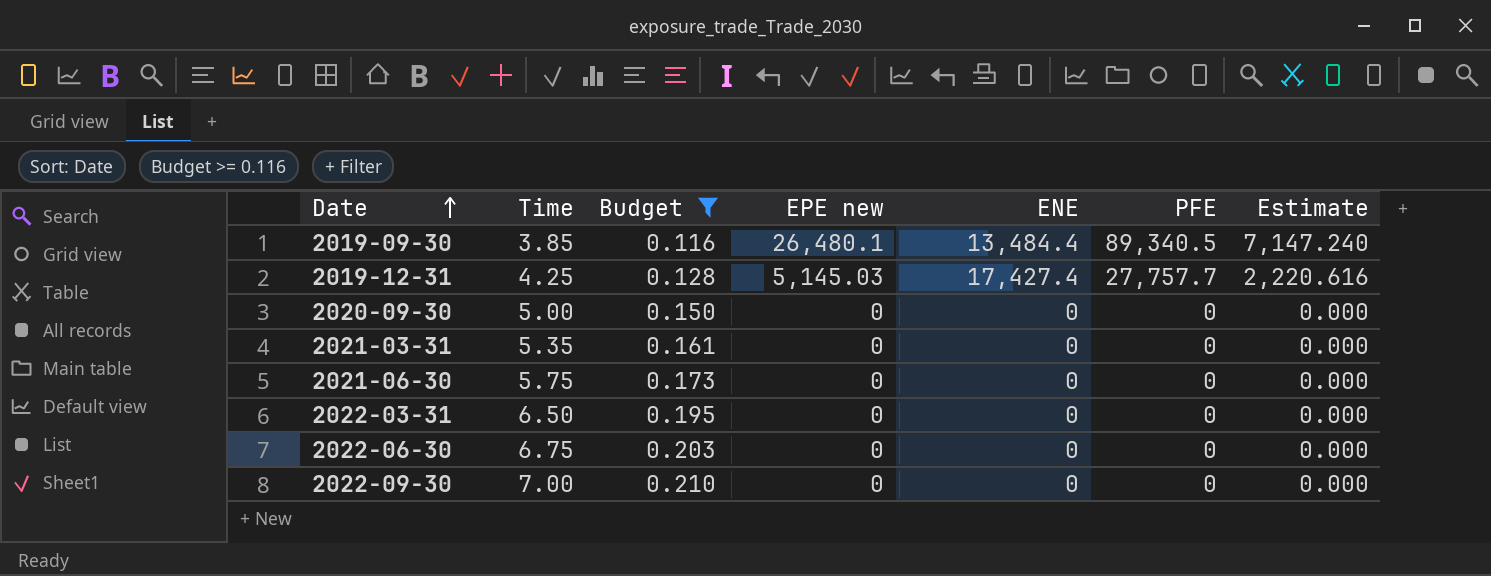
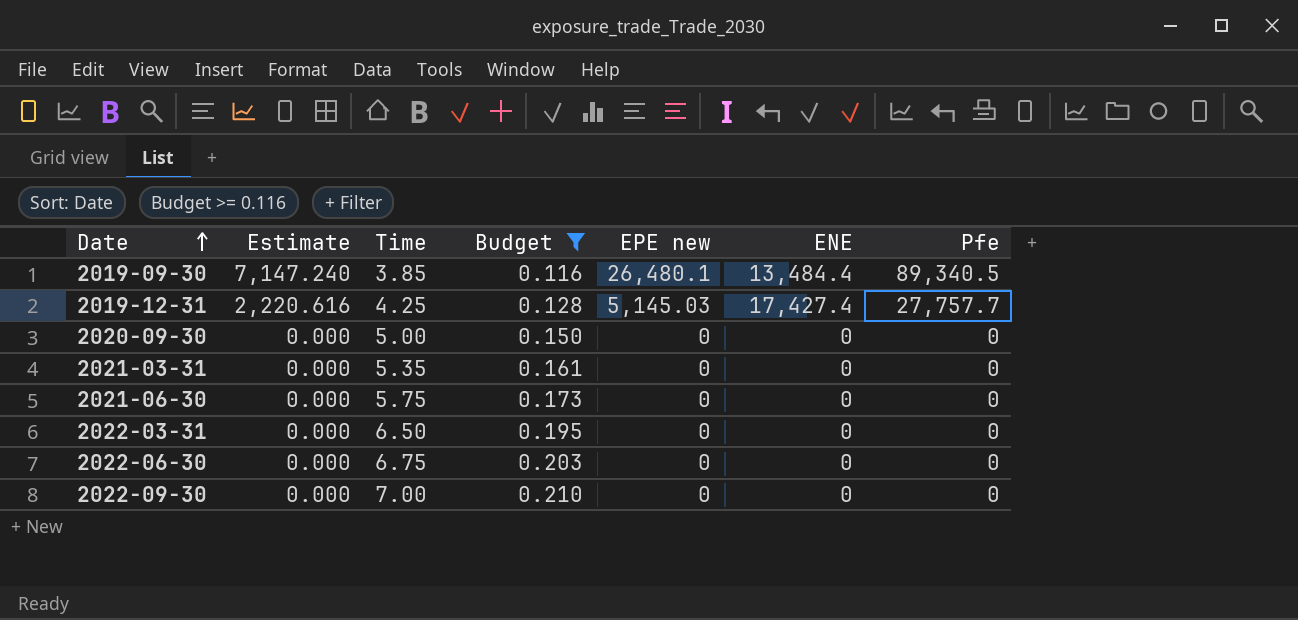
column Estimate | position: 7 -> 2
column name: PFE -> Pfe

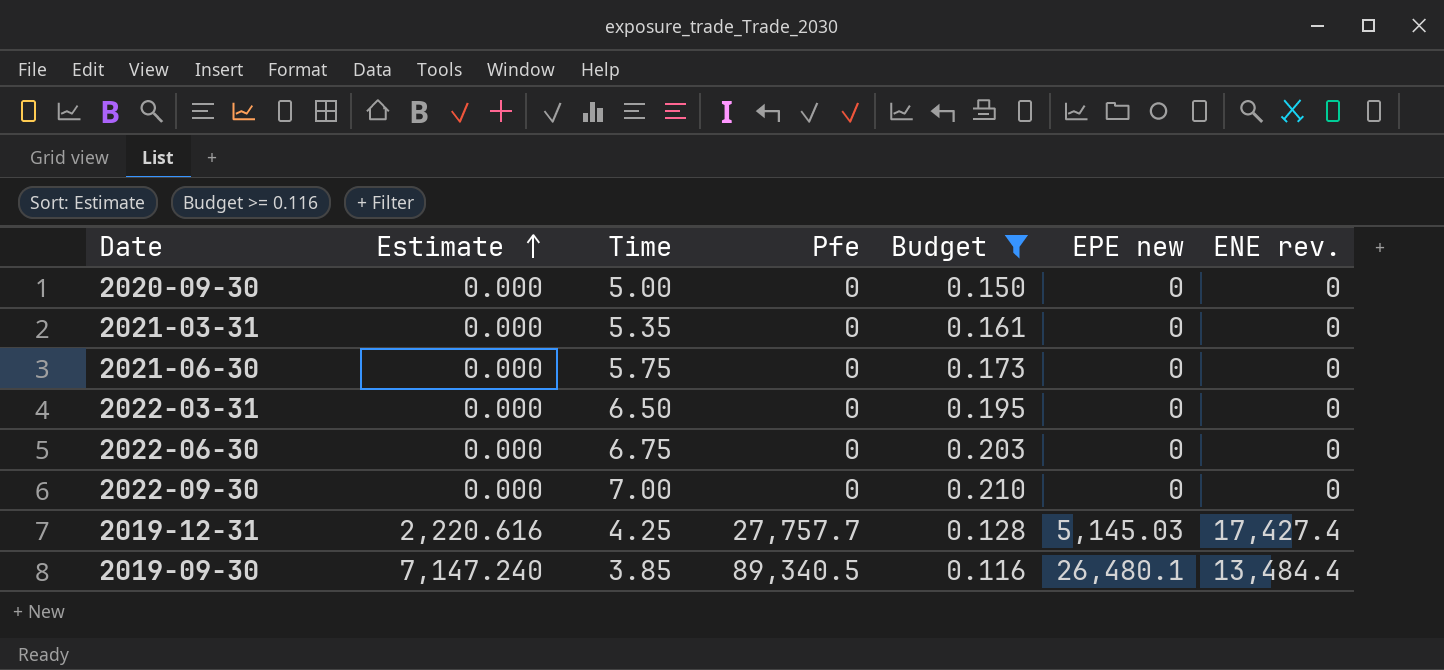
row order: Date ascending -> Estimate ascending
column Pfe | position: 7 -> 4
column name: ENE -> ENE rev.

